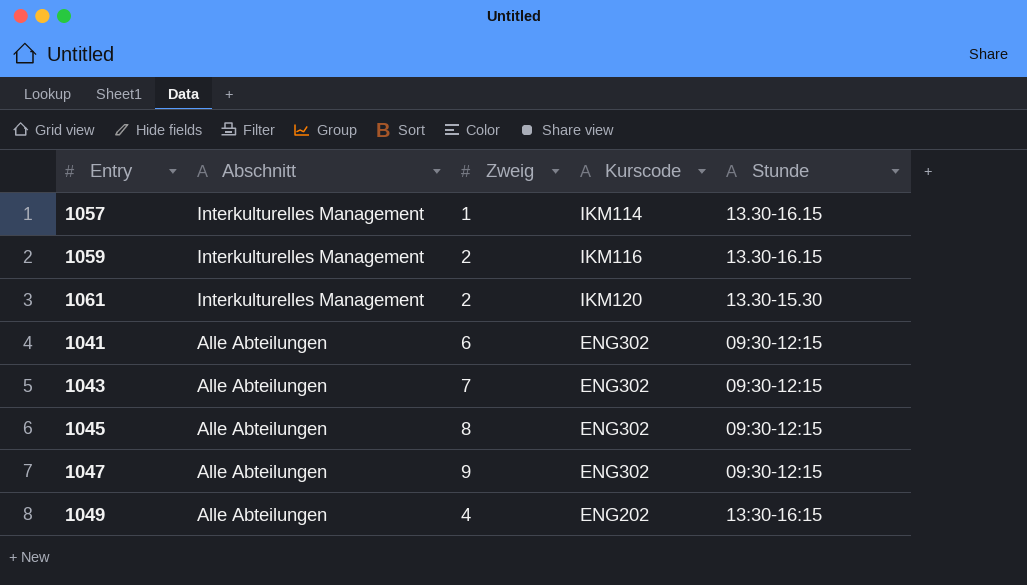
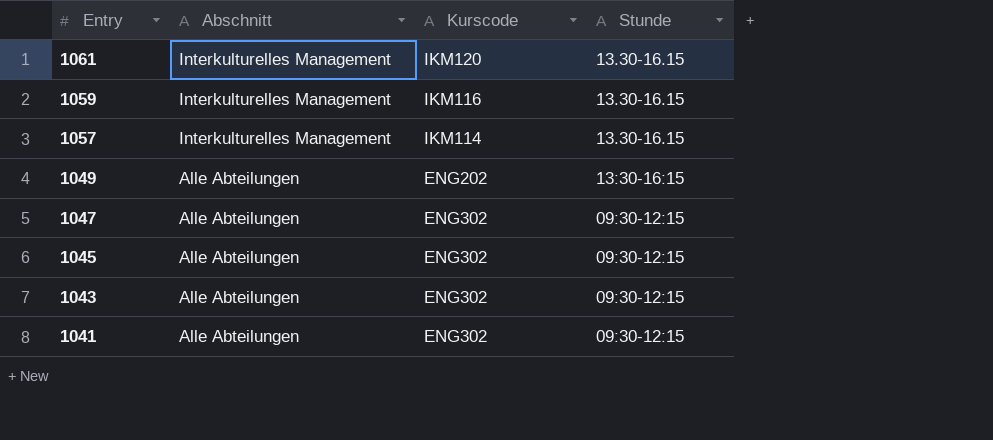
row order: Abschnitt descending -> Entry descending
column Zweig | position: 3 -> none
1061 | Stunde: 13.30-15.30 -> 13.30-16.15

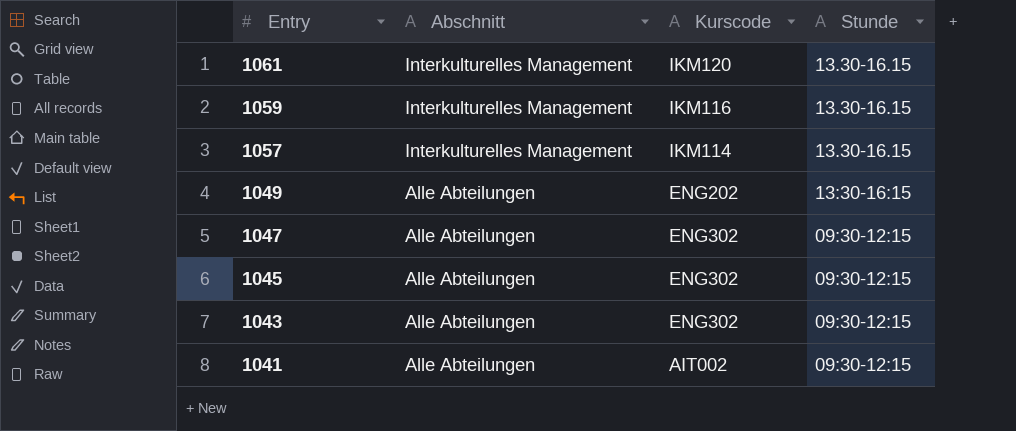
1041 | Kurscode: ENG302 -> AIT002

